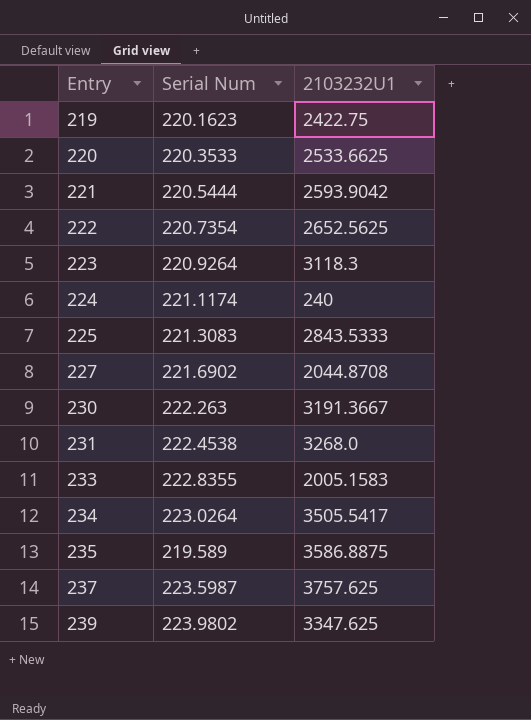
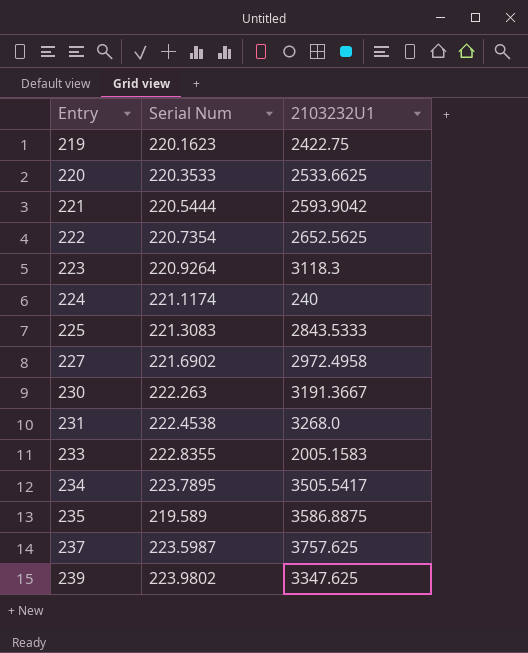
227 | 2103232U1: 2044.8708 -> 2972.4958
234 | Serial Num: 223.0264 -> 223.7895

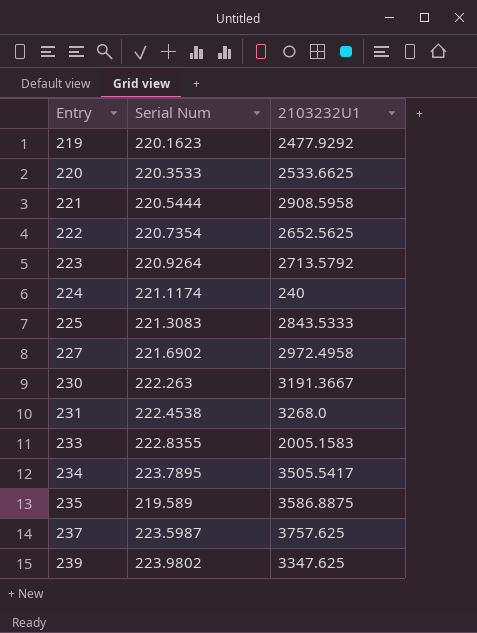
219 | 2103232U1: 2422.75 -> 2477.9292
221 | 2103232U1: 2593.9042 -> 2908.5958
223 | 2103232U1: 3118.3 -> 2713.5792

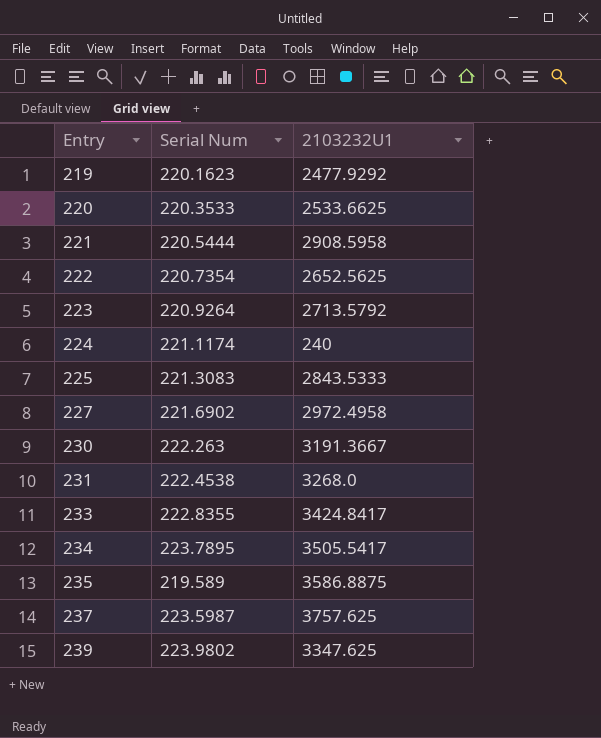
233 | 2103232U1: 2005.1583 -> 3424.8417

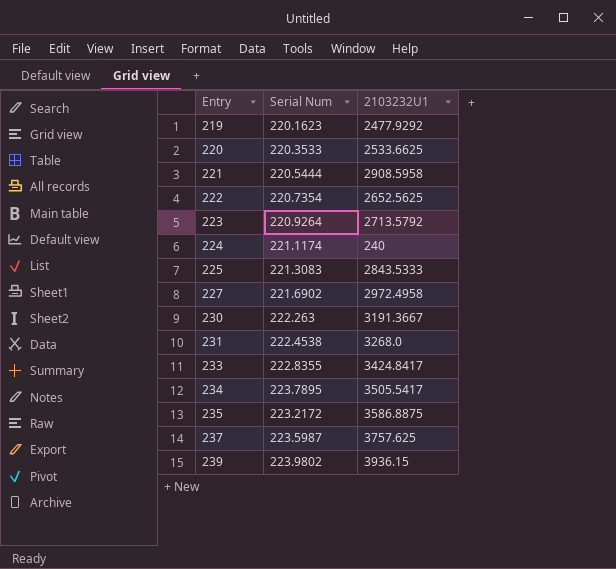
235 | Serial Num: 219.589 -> 223.2172
239 | 2103232U1: 3347.625 -> 3936.15

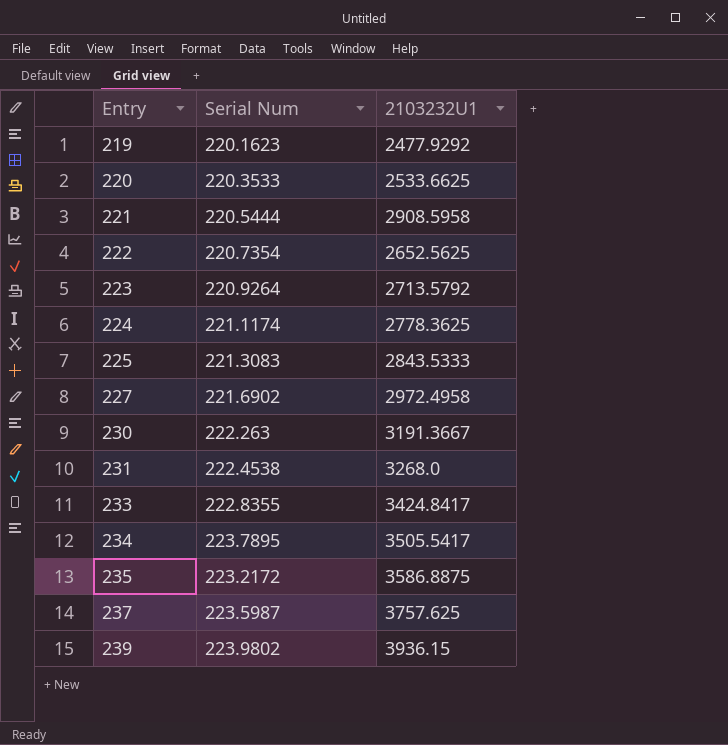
224 | 2103232U1: 240 -> 2778.3625

